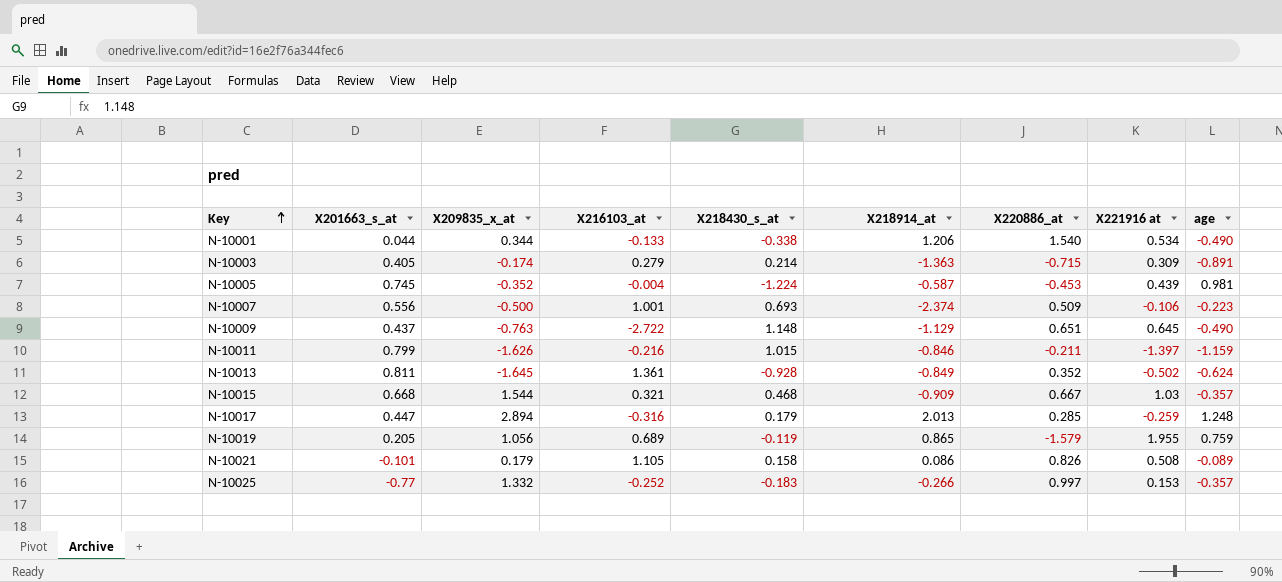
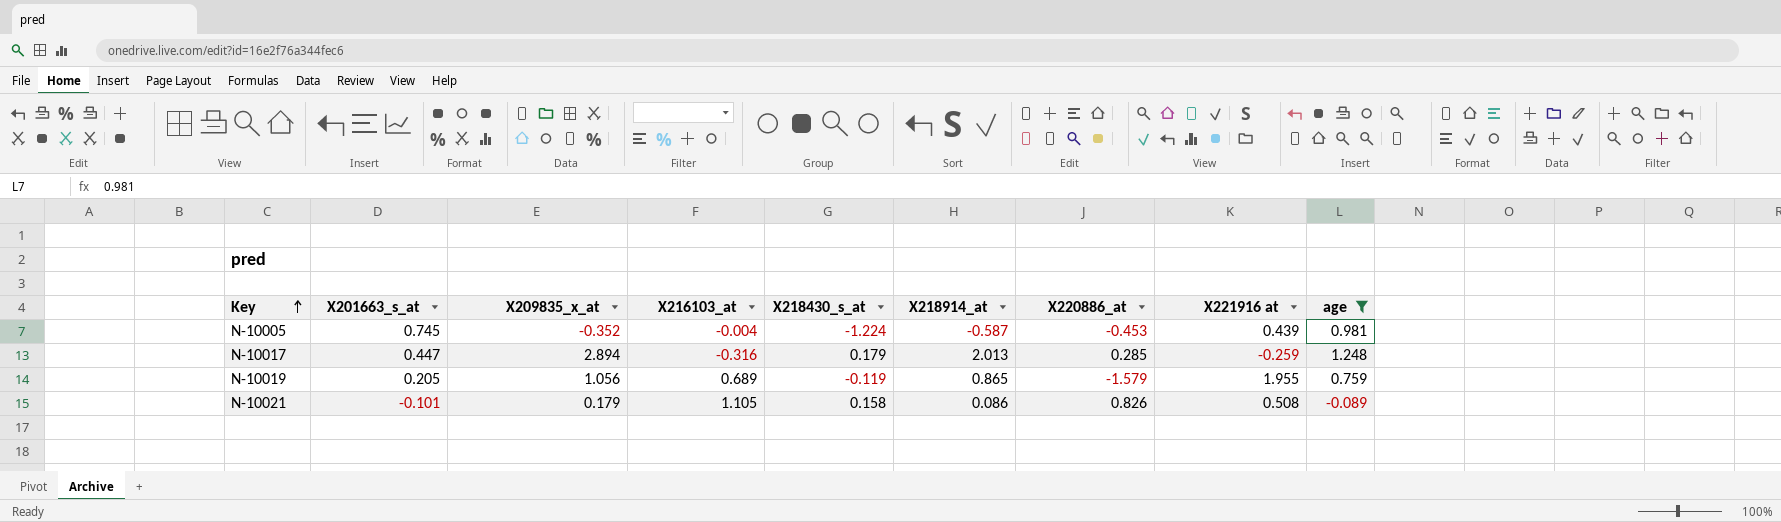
filter: none -> age >= -0.089

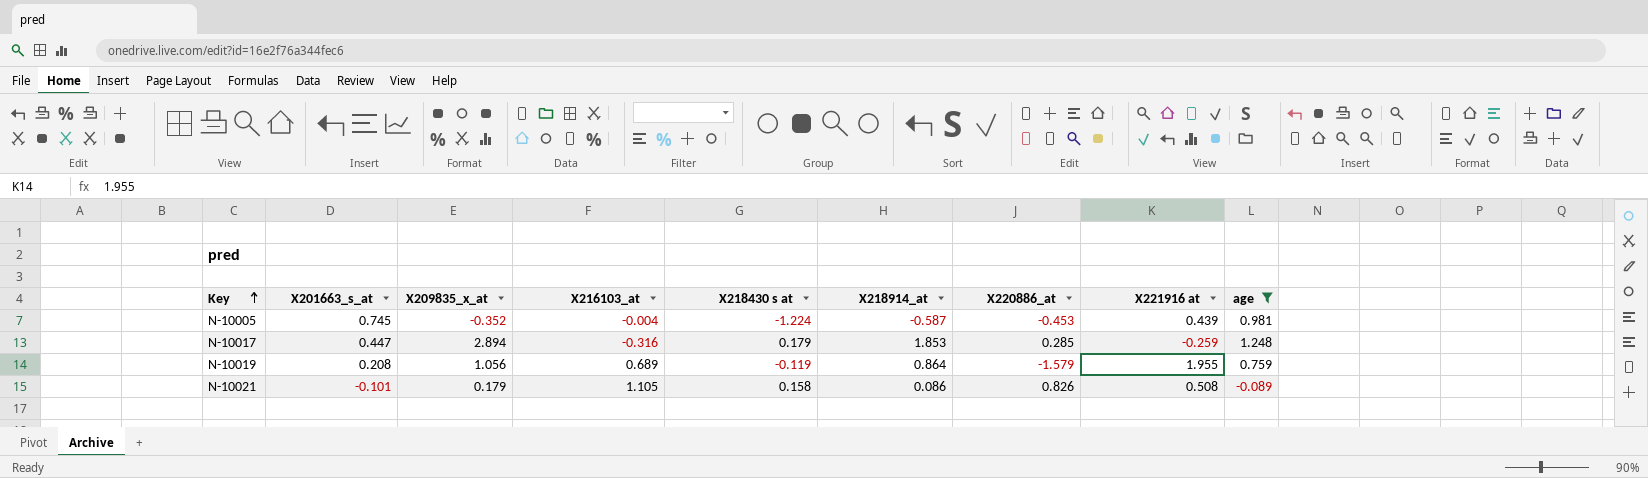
column name: X218430_s_at -> X218430 s at
N-10017 | X218914_at: 2.013 -> 1.853
N-10019 | X201663_s_at: 0.205 -> 0.208
N-10019 | X218914_at: 0.865 -> 0.864

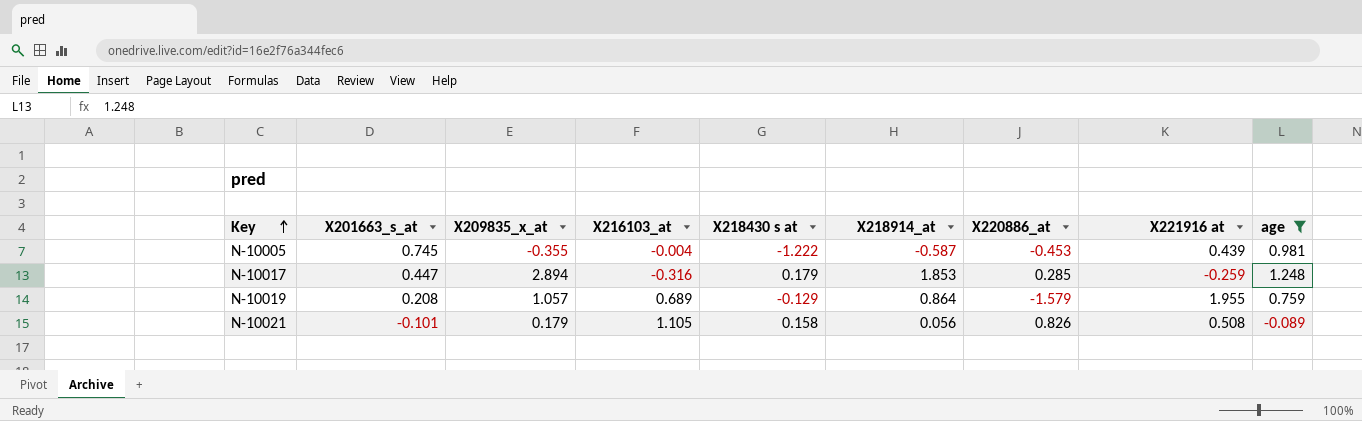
N-10005 | X209835_x_at: -0.352 -> -0.355
N-10005 | X218430 s at: -1.224 -> -1.222
N-10019 | X209835_x_at: 1.056 -> 1.057
N-10019 | X218430 s at: -0.119 -> -0.129
N-10021 | X218914_at: 0.086 -> 0.056

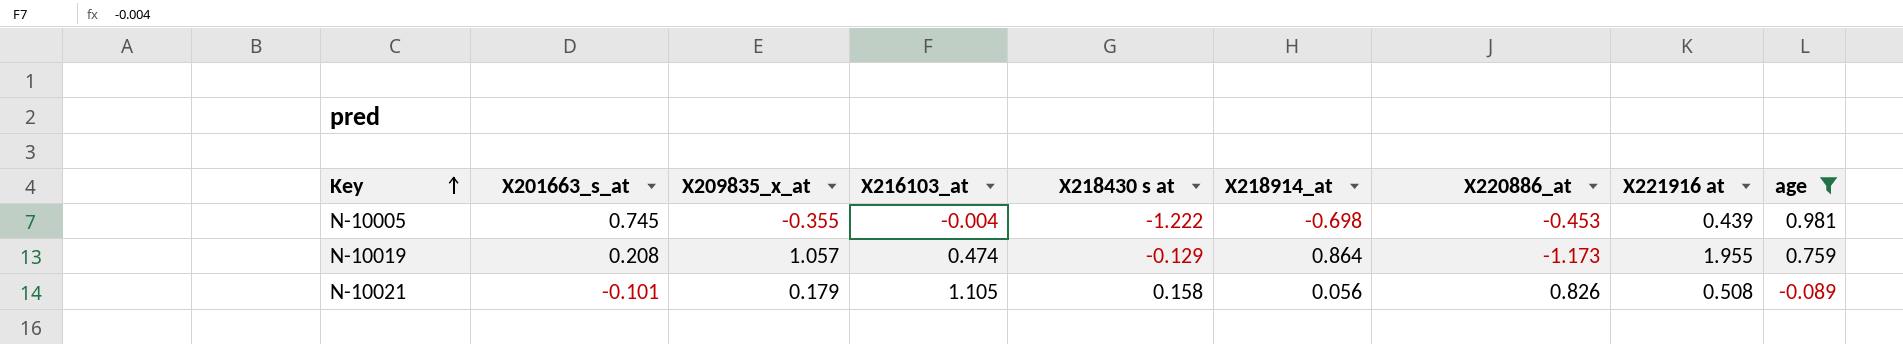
row N-10017: 0.447 | 2.894 | -0.316 | 0.179 | 1.853 | 0.285 | -0.259 | 1.248 -> none
N-10005 | X218914_at: -0.587 -> -0.698
N-10019 | X216103_at: 0.689 -> 0.474
N-10019 | X220886_at: -1.579 -> -1.173

